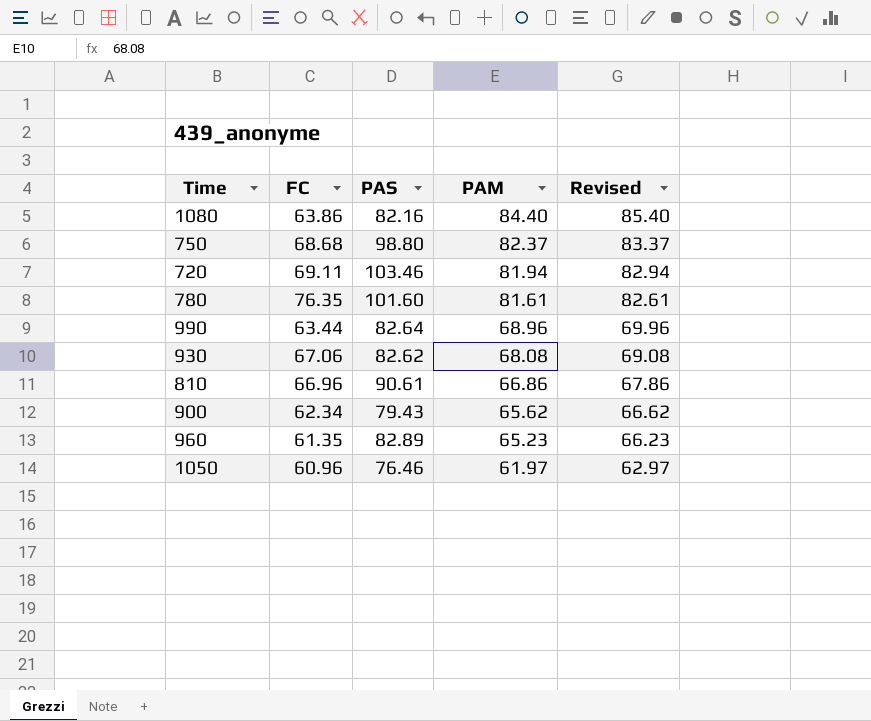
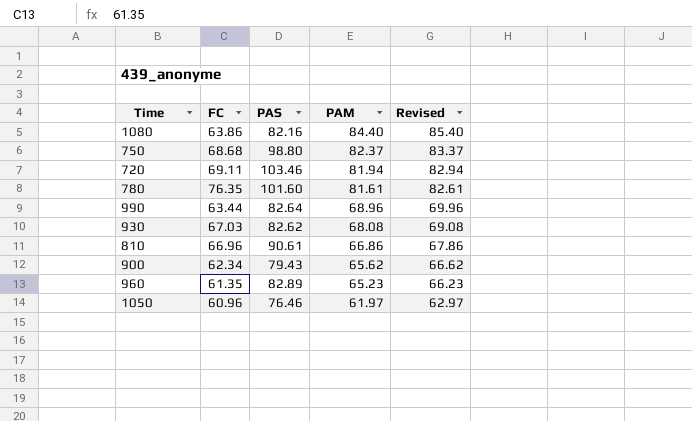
930 | FC: 67.06 -> 67.03

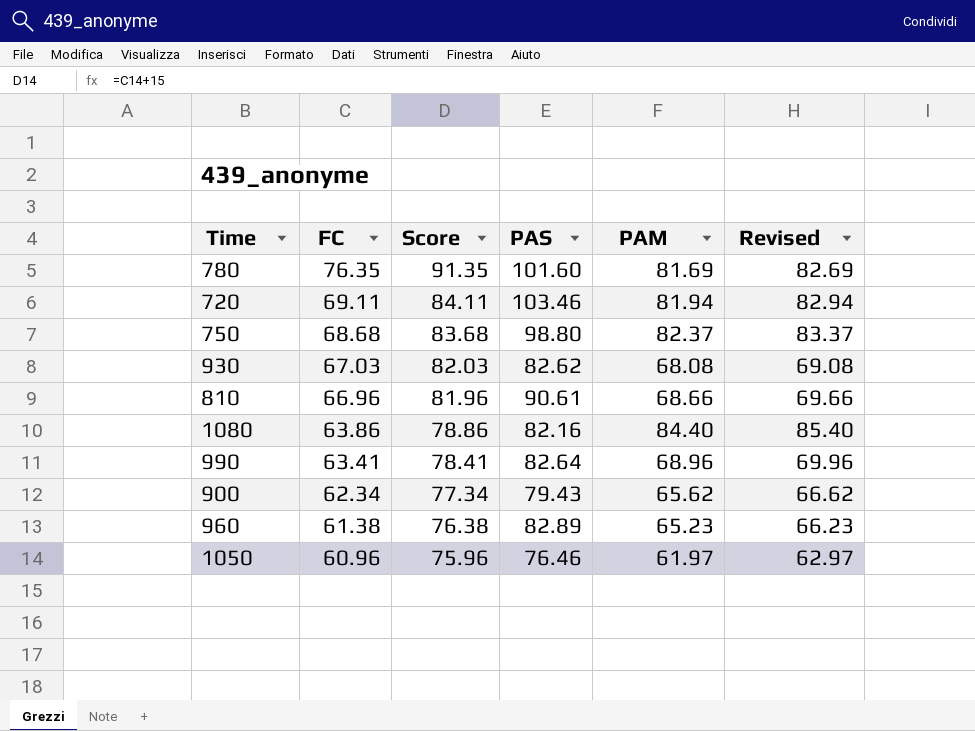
row order: PAM descending -> FC descending
column Score | formula: none -> [FC] + 15
780 | PAM: 81.61 -> 81.69
780 | Revised: 82.61 -> 82.69
810 | PAM: 66.86 -> 68.66
810 | Revised: 67.86 -> 69.66
990 | FC: 63.44 -> 63.41
960 | FC: 61.35 -> 61.38

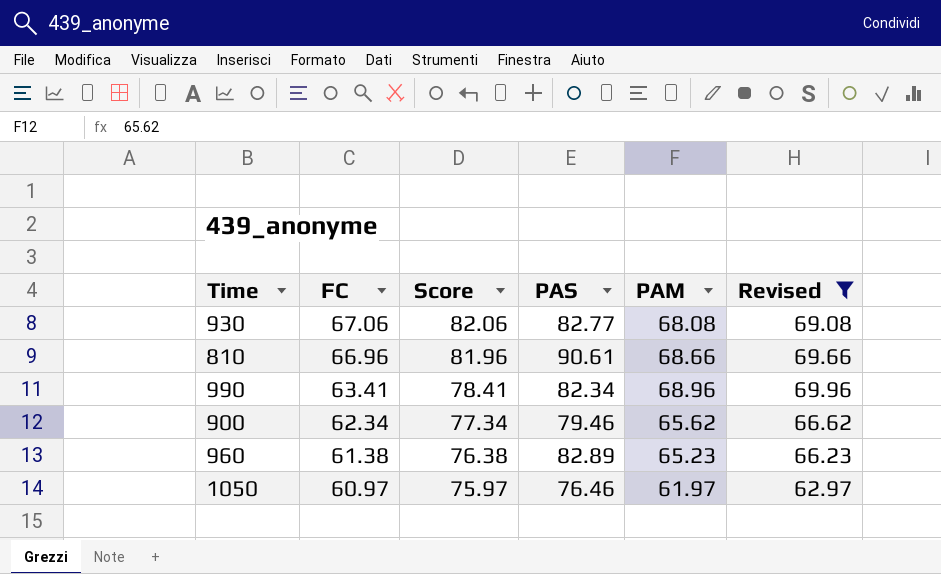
filter: none -> Revised <= 69.96
930 | FC: 67.03 -> 67.06
930 | Score: 82.03 -> 82.06
930 | PAS: 82.62 -> 82.77
990 | PAS: 82.64 -> 82.34
900 | PAS: 79.43 -> 79.46
1050 | FC: 60.96 -> 60.97
1050 | Score: 75.96 -> 75.97

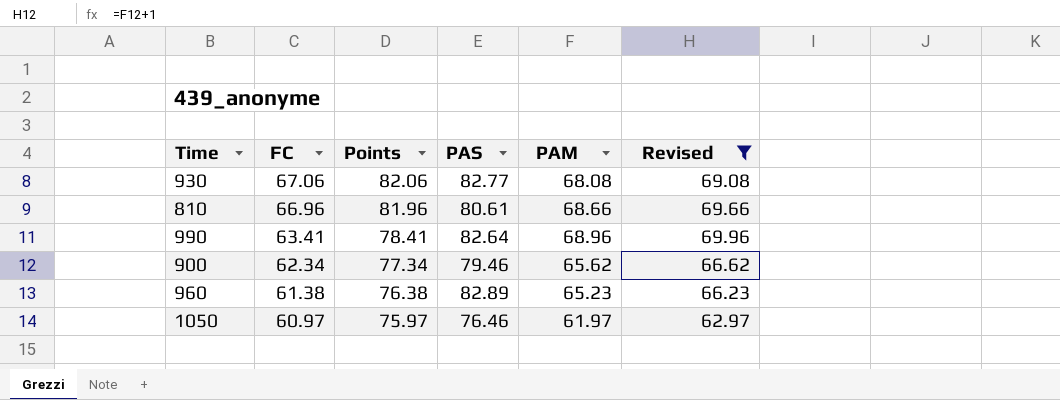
column name: Score -> Points
810 | PAS: 90.61 -> 80.61
990 | PAS: 82.34 -> 82.64

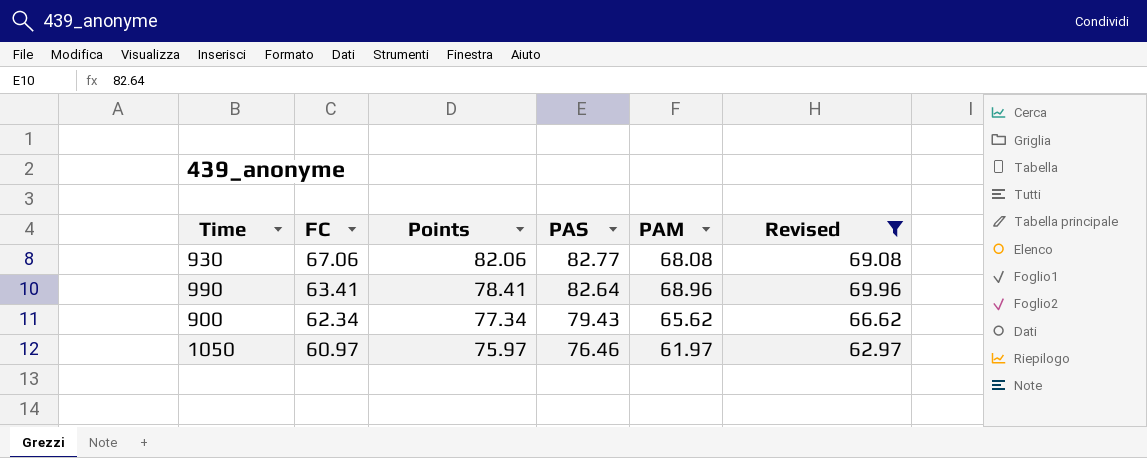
row 810: 66.96 | 81.96 | 80.61 | 68.66 | 69.66 -> none
row 960: 61.38 | 76.38 | 82.89 | 65.23 | 66.23 -> none
900 | PAS: 79.46 -> 79.43

